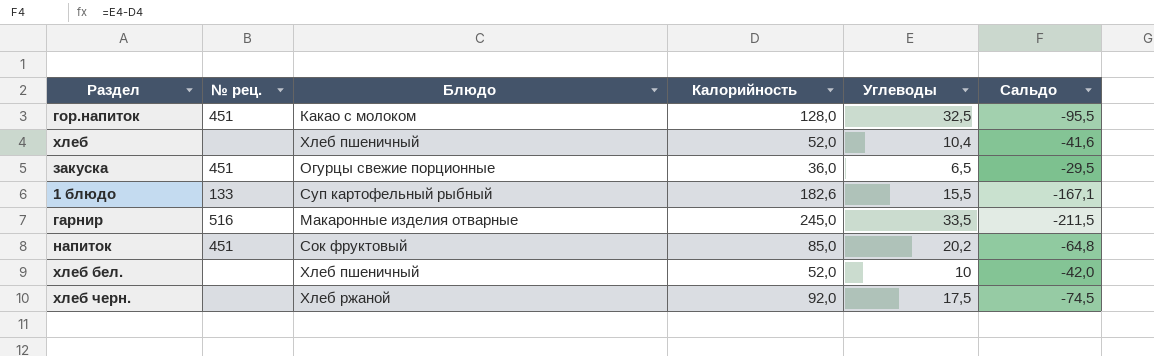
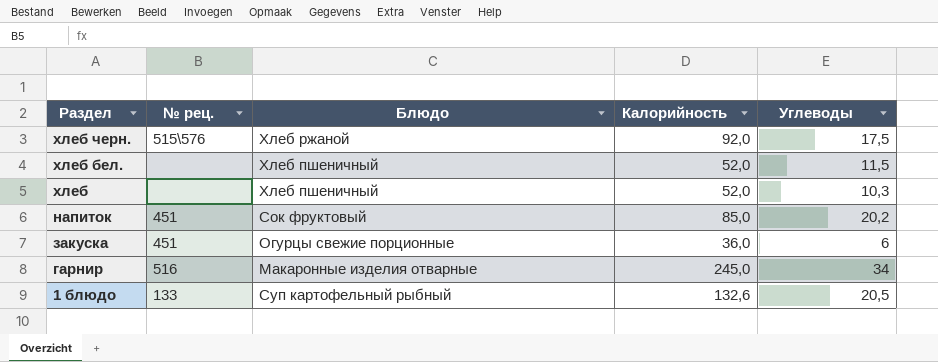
row order: none -> Раздел descending
column Сальдо | formula: [Углеводы] - [Калорийность] -> none
row гор.напиток: 451 | Какао с молоком | 128,0 | 32,5 | -95,5 -> none
хлеб черн. | № рец.: none -> 515\576
хлеб бел. | Углеводы: 10 -> 11,5
хлеб | Углеводы: 10,4 -> 10,3
закуска | Углеводы: 6,5 -> 6
гарнир | Углеводы: 33,5 -> 34
1 блюдо | Калорийность: 182,6 -> 132,6
1 блюдо | Углеводы: 15,5 -> 20,5

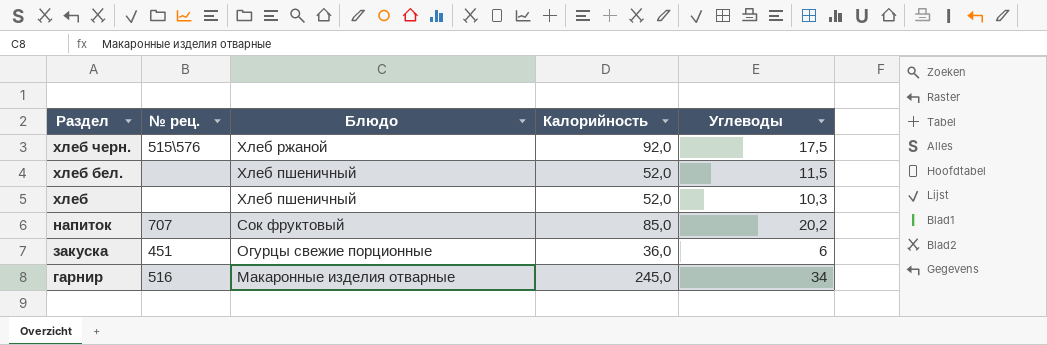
row 1 блюдо: 133 | Суп картофельный рыбный | 132,6 | 20,5 -> none
напиток | № рец.: 451 -> 707

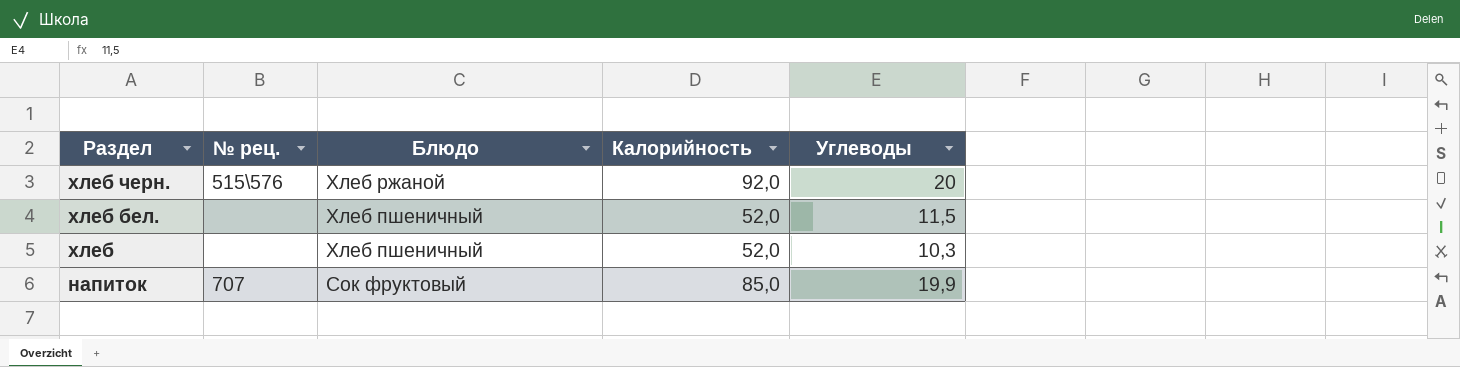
row закуска: 451 | Огурцы свежие порционные | 36,0 | 6 -> none
row гарнир: 516 | Макаронные изделия отварные | 245,0 | 34 -> none
хлеб черн. | Углеводы: 17,5 -> 20
напиток | Углеводы: 20,2 -> 19,9

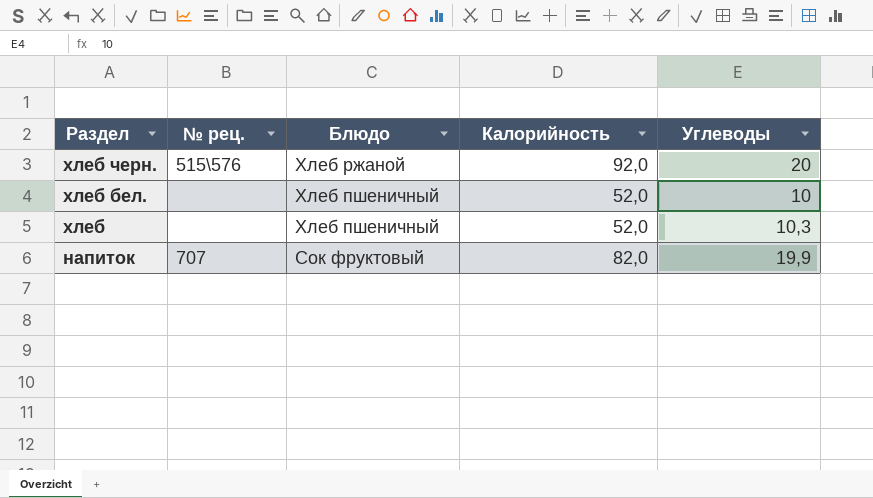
хлеб бел. | Углеводы: 11,5 -> 10
напиток | Калорийность: 85,0 -> 82,0

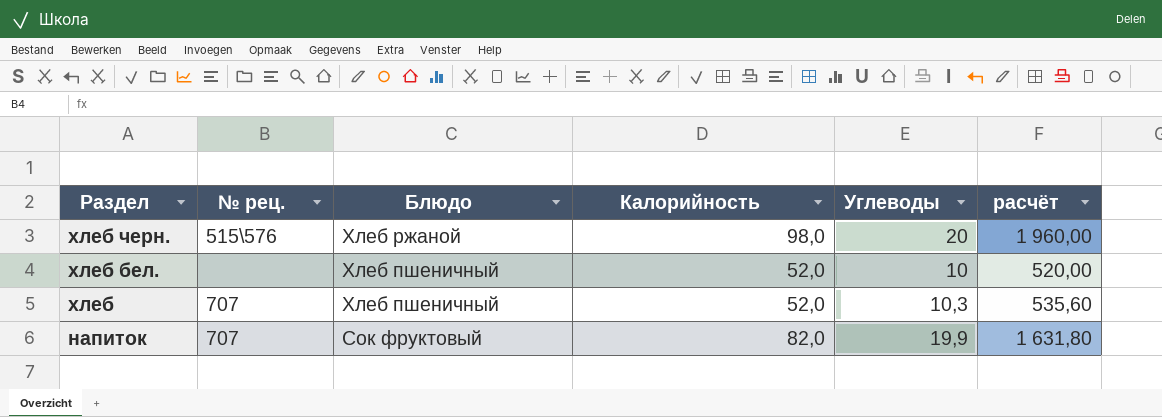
column расчёт | formula: none -> [Калорийность] * [Углеводы]
хлеб черн. | Калорийность: 92,0 -> 98,0
хлеб | № рец.: none -> 707

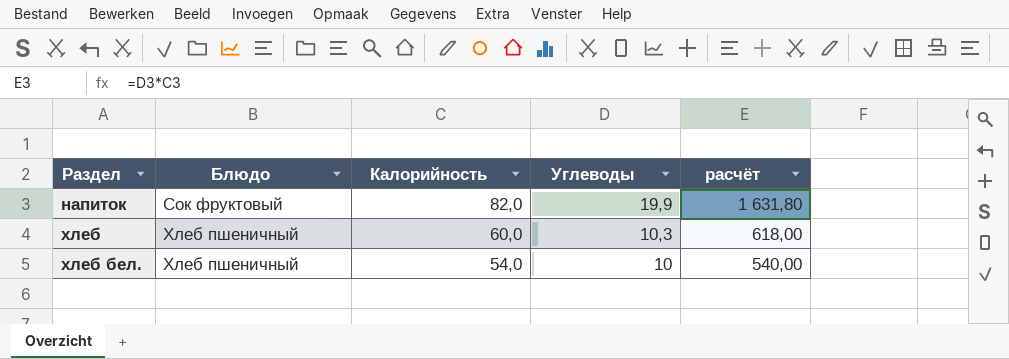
row order: Раздел descending -> Раздел ascending
column № рец. | position: 2 -> none
row хлеб черн.: 515\576 | Хлеб ржаной | 98,0 | 20 | 1 960,00 -> none
хлеб | Калорийность: 52,0 -> 60,0
хлеб | расчёт: 535,60 -> 618,00
хлеб бел. | Калорийность: 52,0 -> 54,0
хлеб бел. | расчёт: 520,00 -> 540,00

